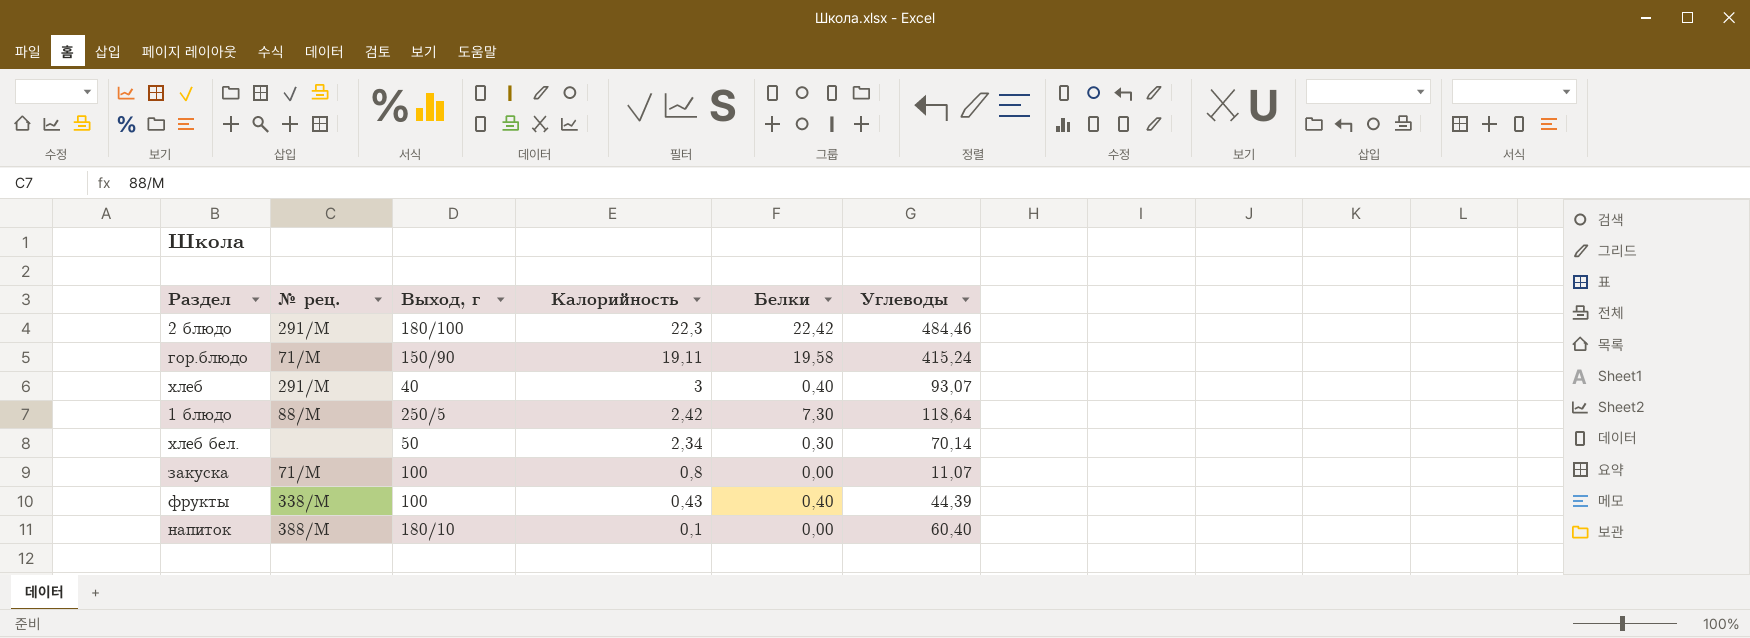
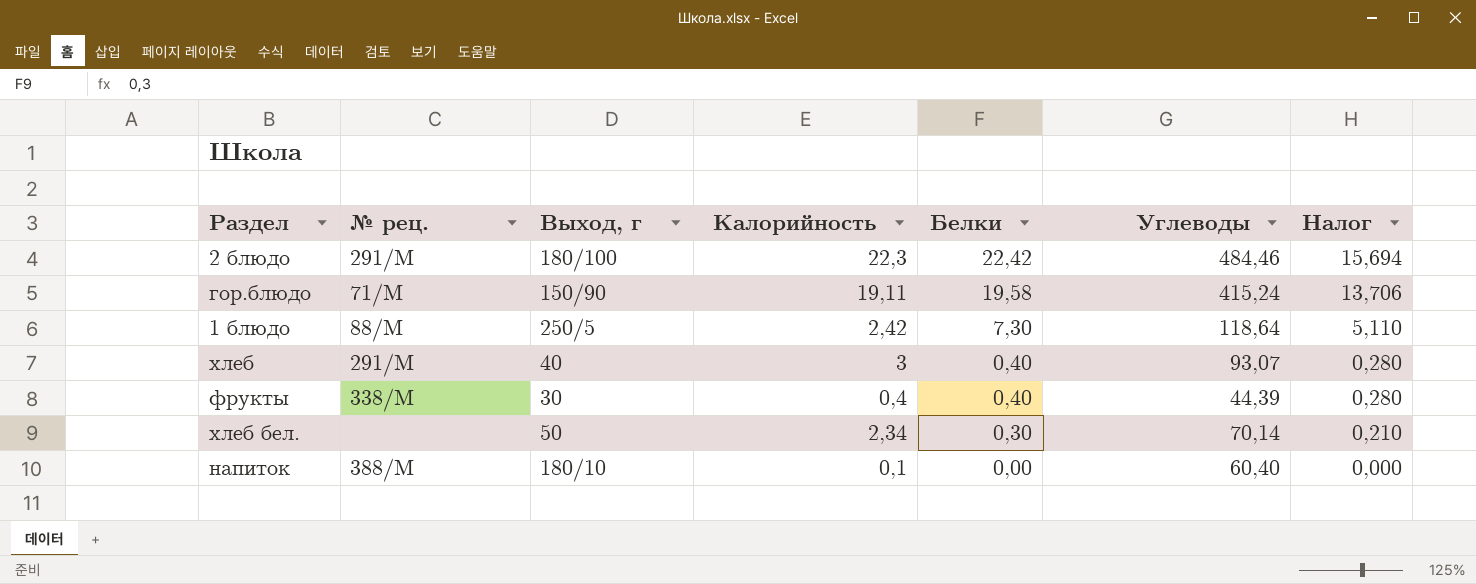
row order: Калорийность descending -> Белки descending
column Налог | formula: none -> [Белки] * 0,7
row закуска: 71/М | 100 | 0,8 | 0,00 | 11,07 -> none
фрукты | Выход, г: 100 -> 30
фрукты | Калорийность: 0,43 -> 0,4

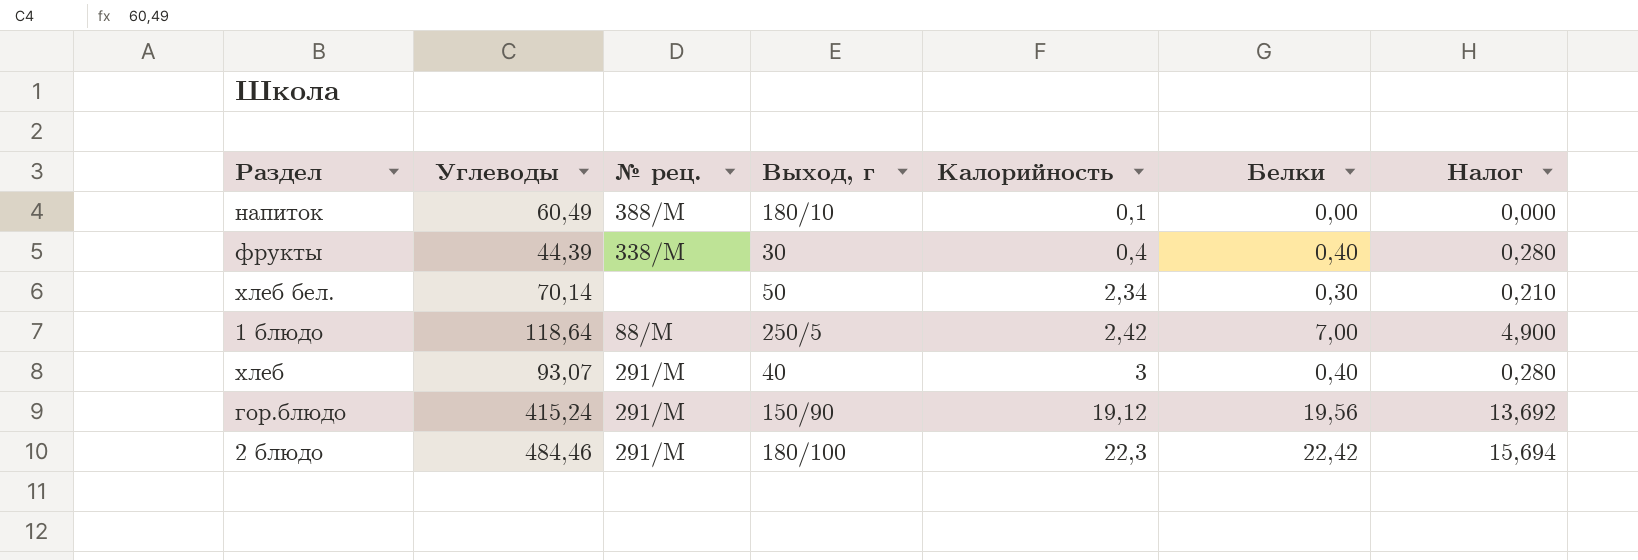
row order: Белки descending -> Калорийность ascending
column Углеводы | position: 6 -> 2
напиток | Углеводы: 60,40 -> 60,49
1 блюдо | Белки: 7,30 -> 7,00
1 блюдо | Налог: 5,110 -> 4,900
гор.блюдо | № рец.: 71/М -> 291/М
гор.блюдо | Калорийность: 19,11 -> 19,12
гор.блюдо | Белки: 19,58 -> 19,56
гор.блюдо | Налог: 13,706 -> 13,692

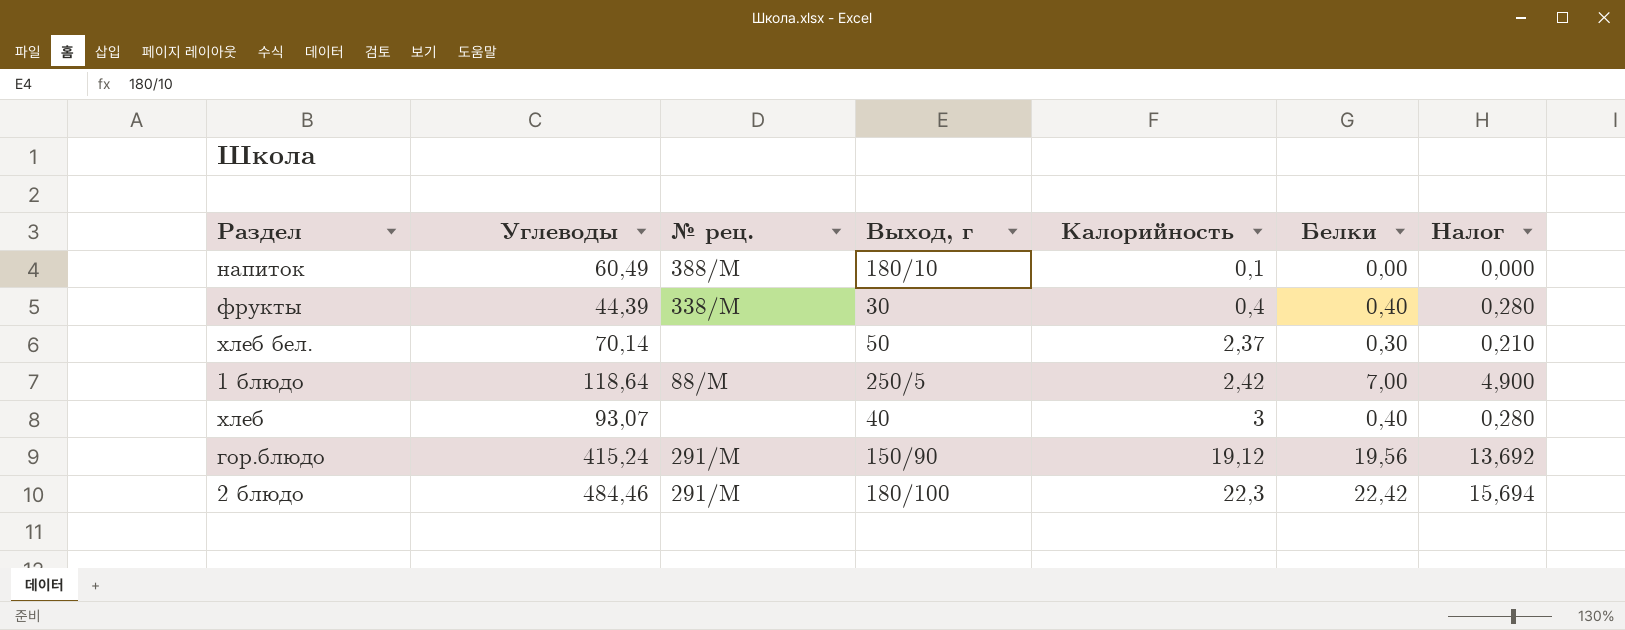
хлеб бел. | Калорийность: 2,34 -> 2,37
хлеб | № рец.: 291/М -> none

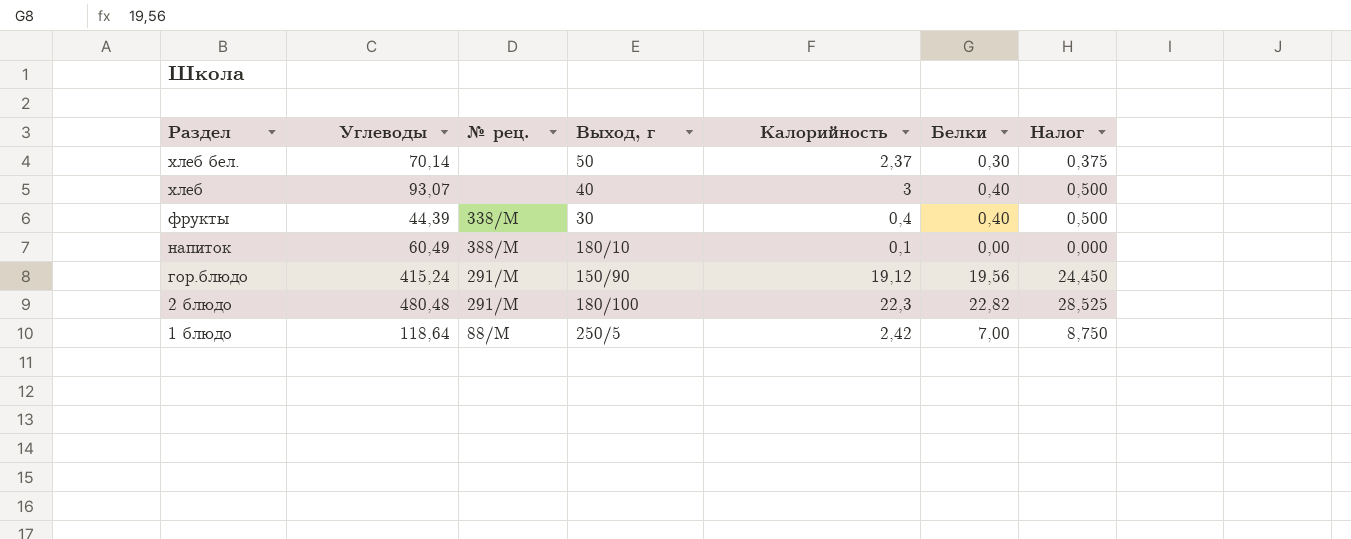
row order: Калорийность ascending -> Раздел descending
column Налог | formula: [Белки] * 0,7 -> [Белки] * 1,25
2 блюдо | Углеводы: 484,46 -> 480,48
2 блюдо | Белки: 22,42 -> 22,82

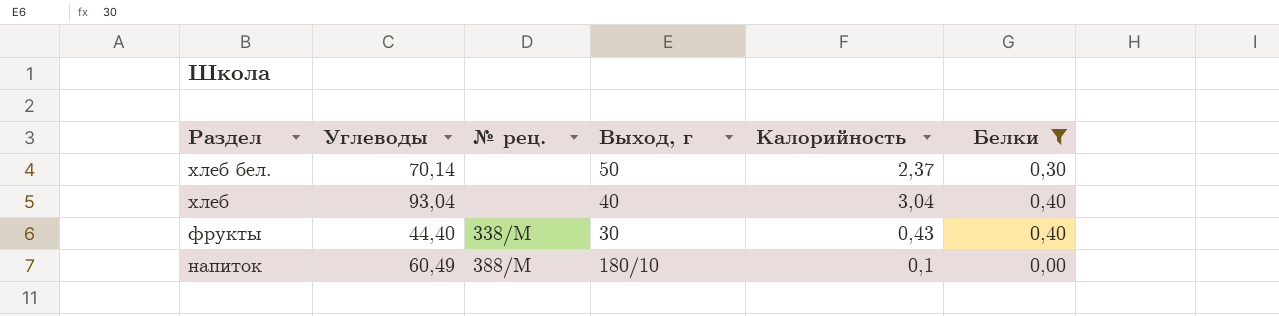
filter: none -> Белки <= 0,40
column Налог | formula: [Белки] * 1,25 -> none
хлеб | Углеводы: 93,07 -> 93,04
хлеб | Калорийность: 3 -> 3,04
фрукты | Углеводы: 44,39 -> 44,40
фрукты | Калорийность: 0,4 -> 0,43

